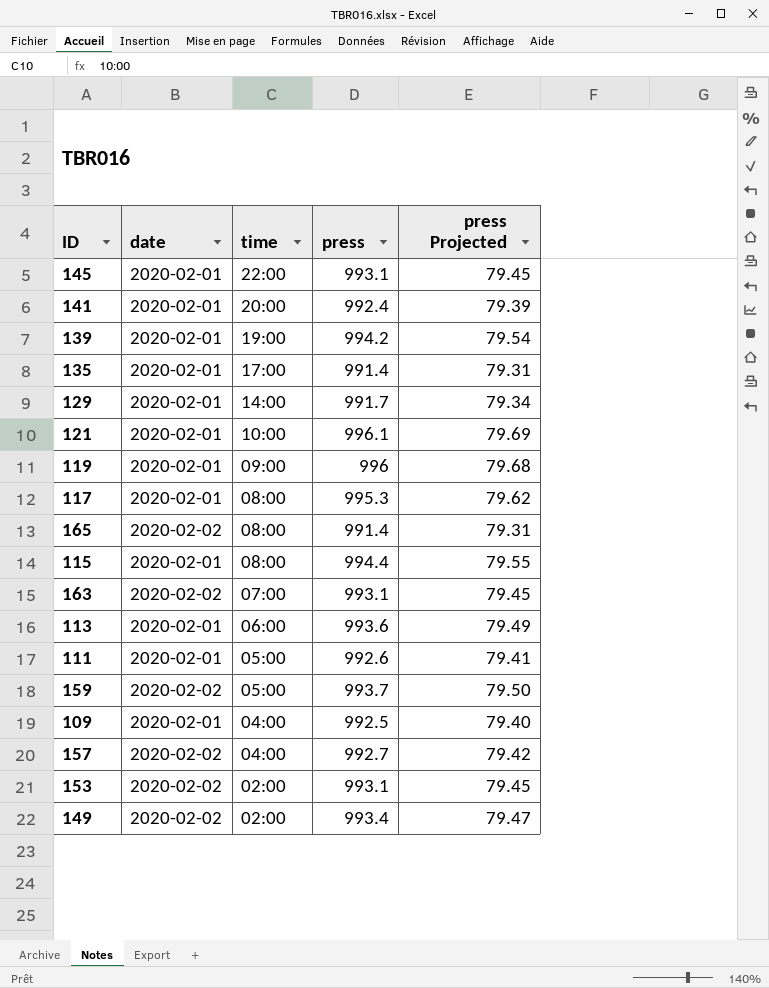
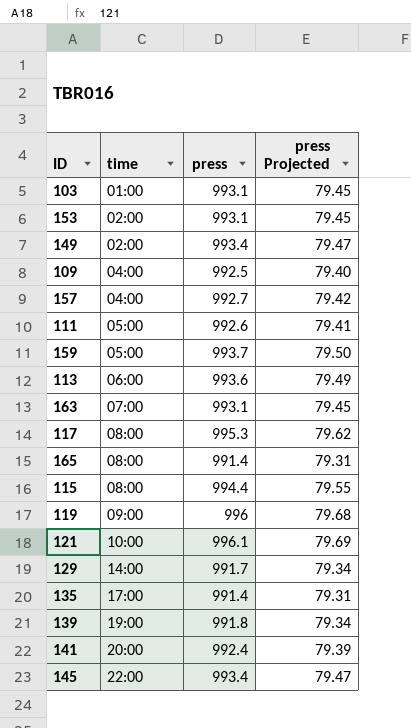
row order: time descending -> time ascending
column date | position: 2 -> none
row 103: none -> 01:00 | 993.1 | 79.45
139 | press: 994.2 -> 991.8
139 | press Projected: 79.54 -> 79.34
145 | press: 993.1 -> 993.4
145 | press Projected: 79.45 -> 79.47

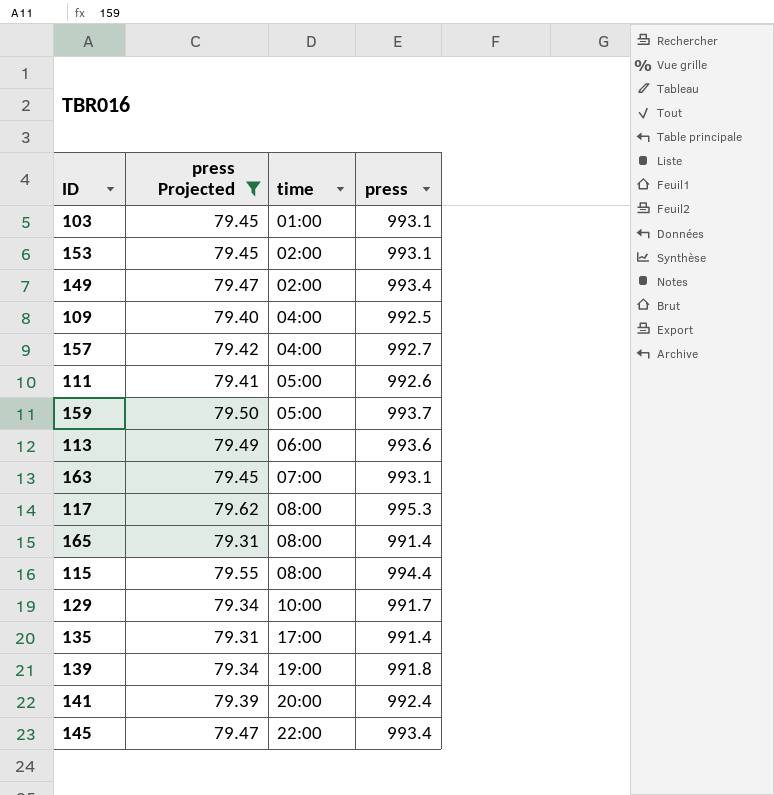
filter: none -> press Projected <= 79.62
column press Projected | position: 4 -> 2
129 | time: 14:00 -> 10:00

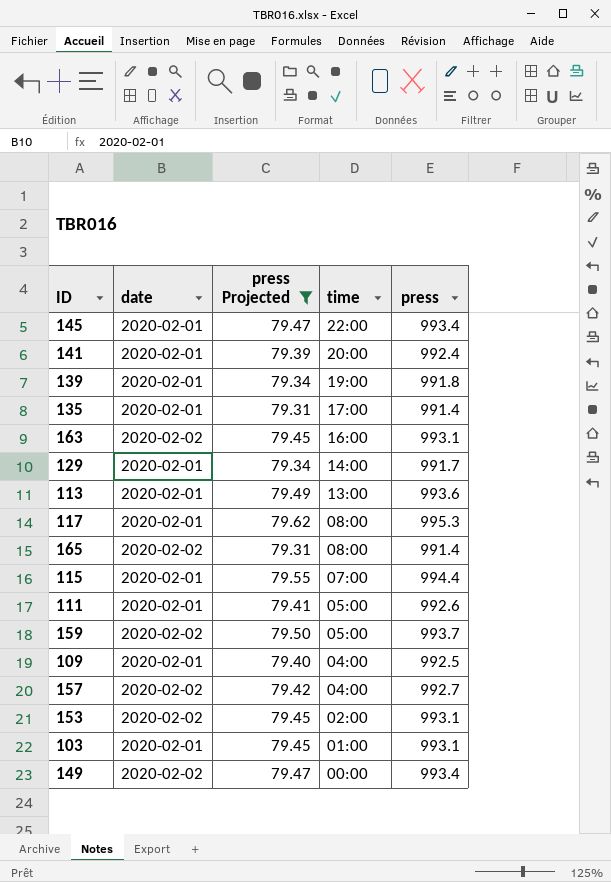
row order: time ascending -> time descending
column date | position: none -> 2
163 | time: 07:00 -> 16:00
129 | time: 10:00 -> 14:00
113 | time: 06:00 -> 13:00
115 | time: 08:00 -> 07:00
149 | time: 02:00 -> 00:00

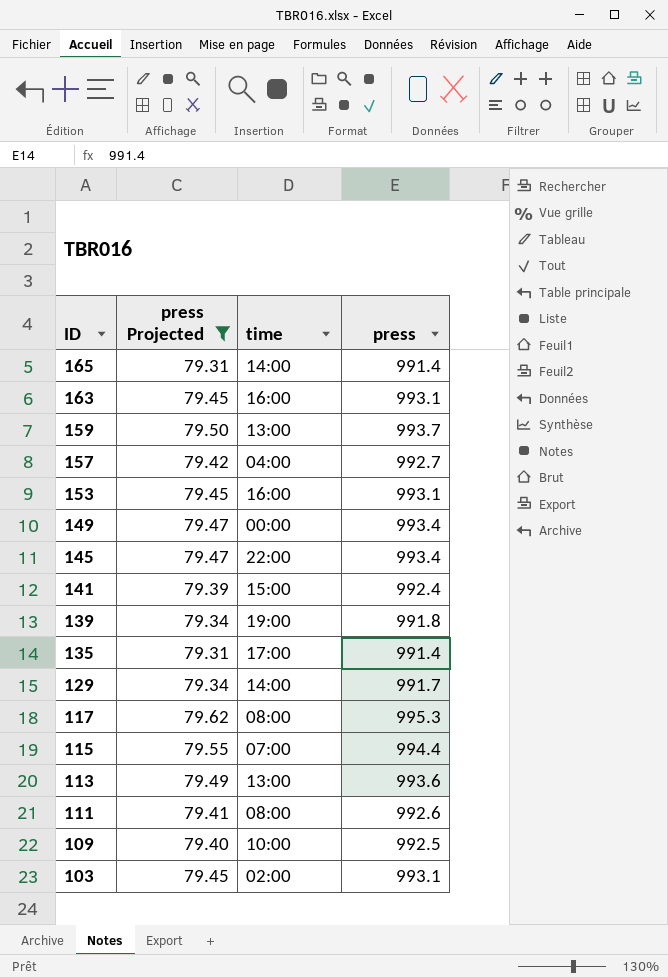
row order: time descending -> ID descending
column date | position: 2 -> none
165 | time: 08:00 -> 14:00
159 | time: 05:00 -> 13:00
153 | time: 02:00 -> 16:00
141 | time: 20:00 -> 15:00
111 | time: 05:00 -> 08:00
109 | time: 04:00 -> 10:00
103 | time: 01:00 -> 02:00

